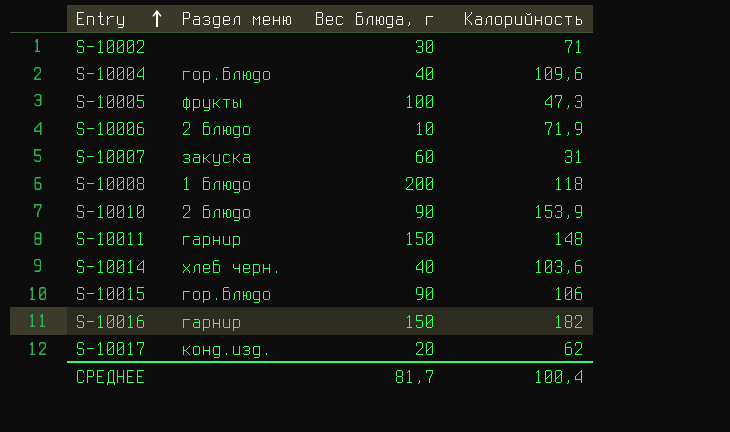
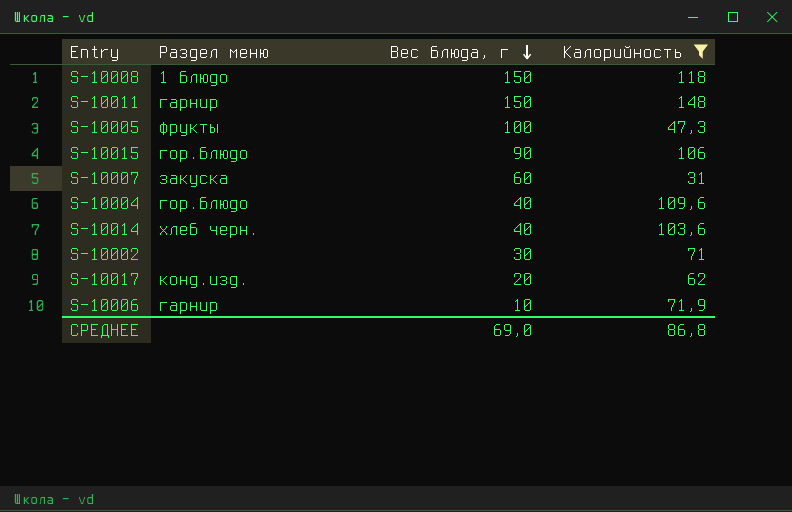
filter: none -> Калорийность <= 148
row order: Entry ascending -> Вес блюда, г descending
S-10008 | Вес блюда, г: 200 -> 150
S-10006 | Раздел меню: 2 блюдо -> гарнир
СРЕДНЕЕ | Вес блюда, г: 81,7 -> 69,0
СРЕДНЕЕ | Калорийность: 100,4 -> 86,8

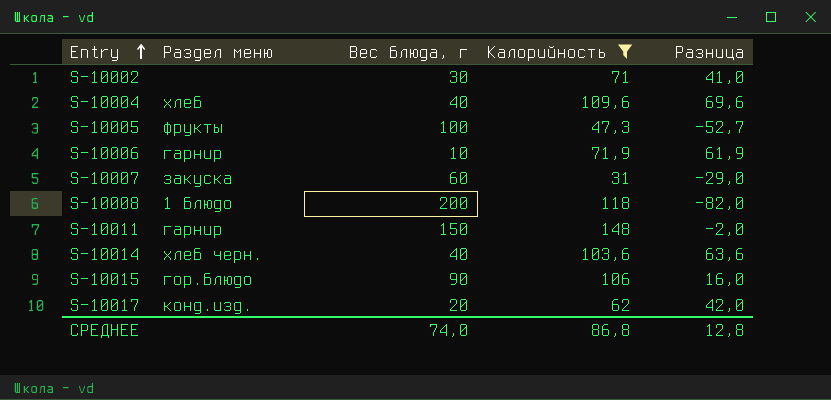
row order: Вес блюда, г descending -> Entry ascending
column Разница | formula: none -> [Калорийность] - [Вес блюда, г]
S-10004 | Раздел меню: гор.блюдо -> хлеб
S-10008 | Вес блюда, г: 150 -> 200
СРЕДНЕЕ | Вес блюда, г: 69,0 -> 74,0

